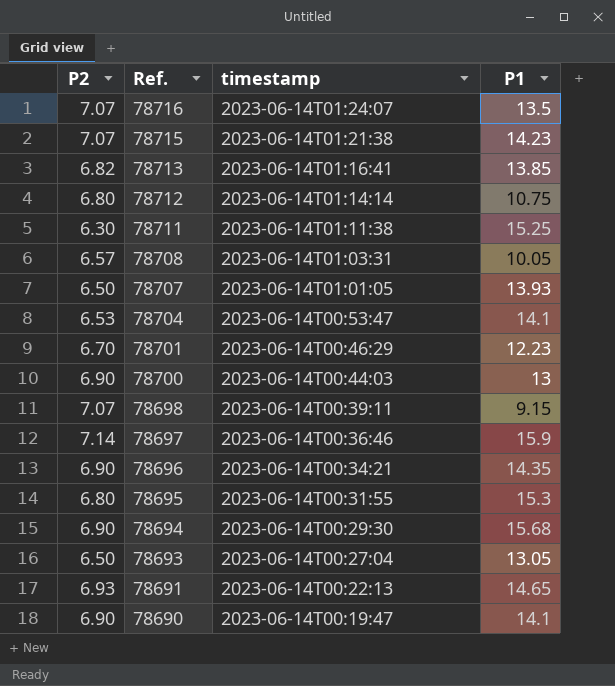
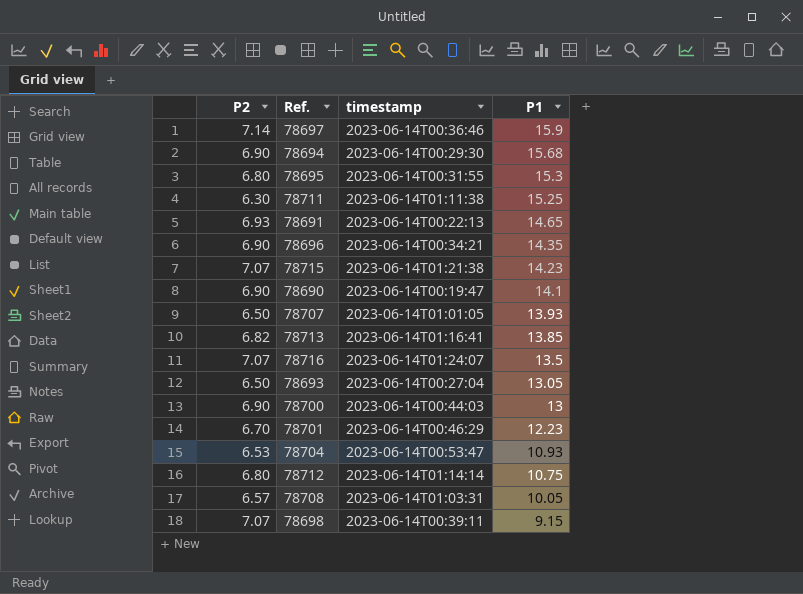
row order: Ref. descending -> P1 descending
78704 | P1: 14.1 -> 10.93

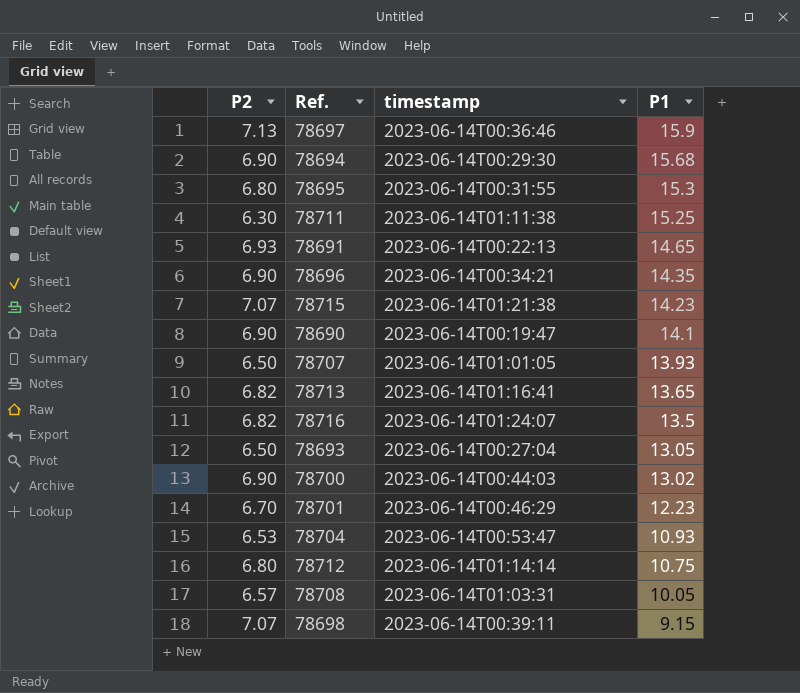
78697 | P2: 7.14 -> 7.13
78713 | P1: 13.85 -> 13.65
78716 | P2: 7.07 -> 6.82
78700 | P1: 13 -> 13.02

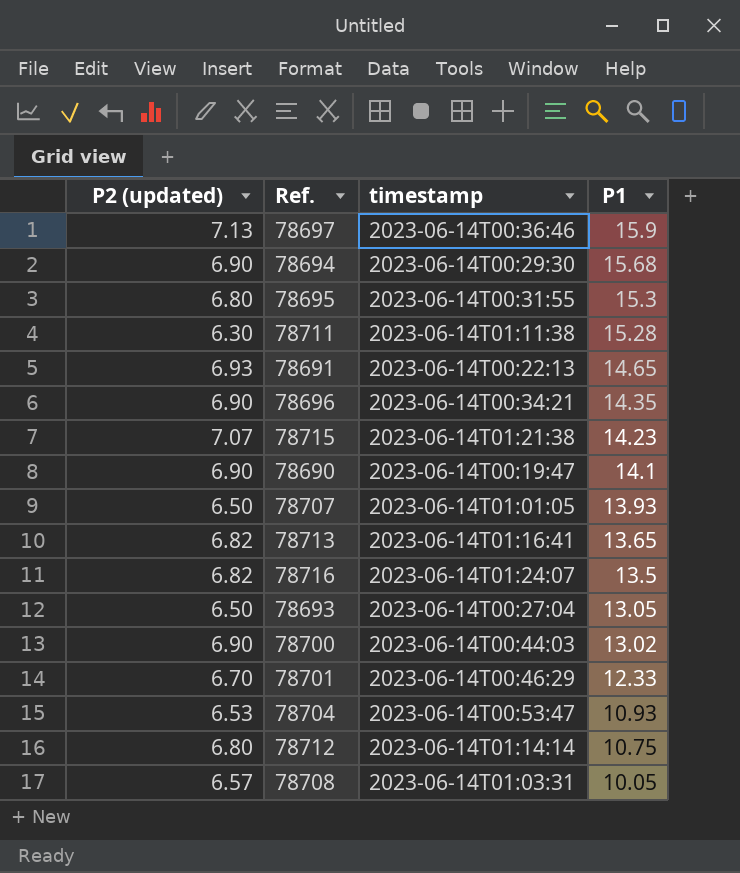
column name: P2 -> P2 (updated)
row 78698: 7.07 | 2023-06-14T00:39:11 | 9.15 -> none
78711 | P1: 15.25 -> 15.28
78701 | P1: 12.23 -> 12.33

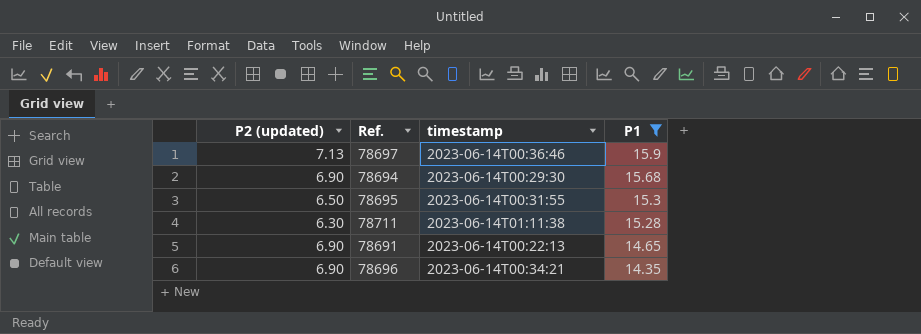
filter: none -> P1 >= 14.35
78695 | P2 (updated): 6.80 -> 6.50
78691 | P2 (updated): 6.93 -> 6.90

